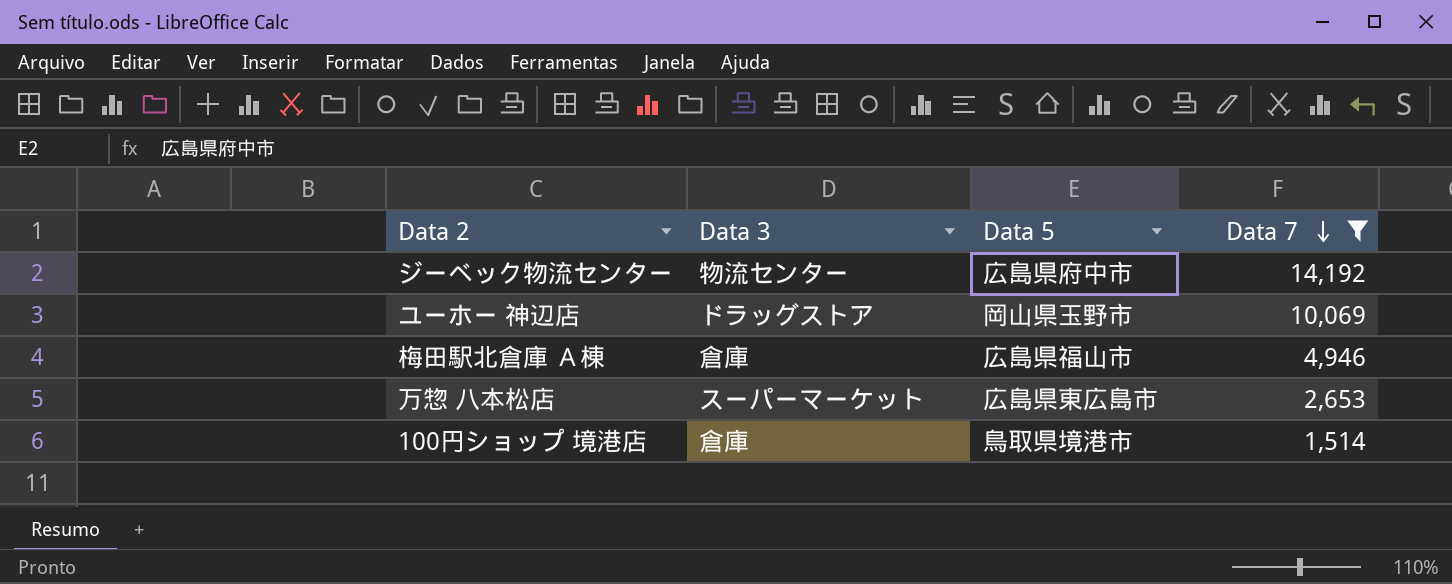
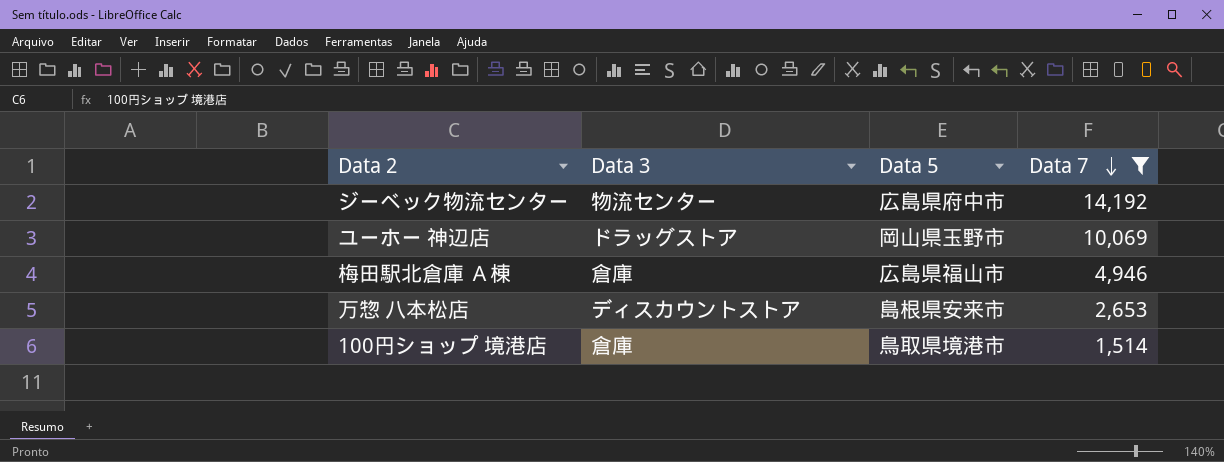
万惣 八本松店 | Data 3: スーパーマーケット -> ディスカウントストア
万惣 八本松店 | Data 5: 広島県東広島市 -> 島根県安来市

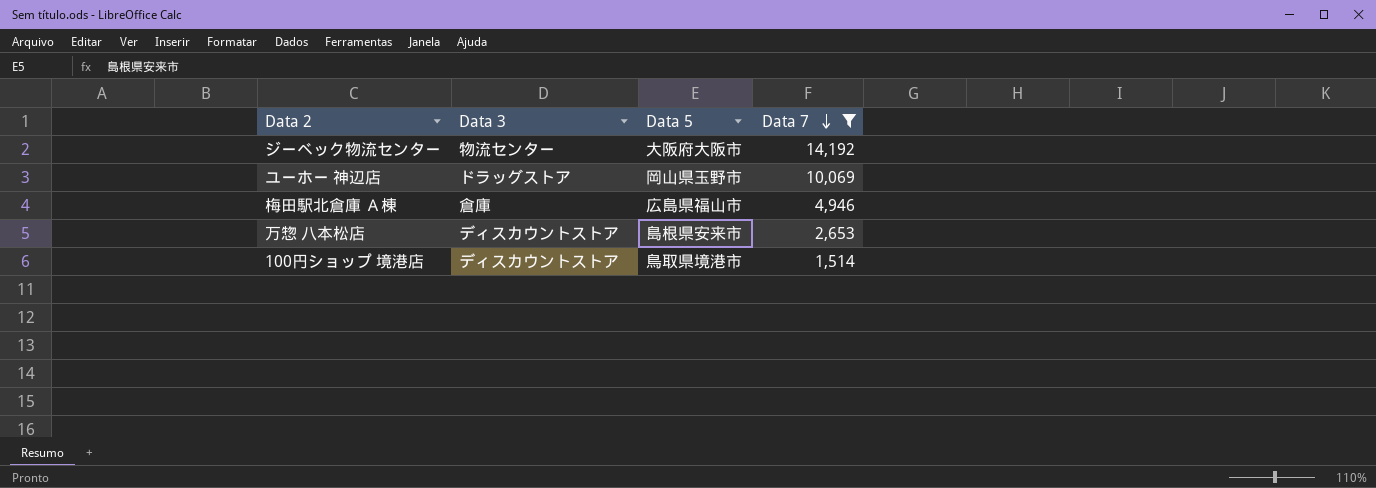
ジーベック物流センター | Data 5: 広島県府中市 -> 大阪府大阪市
100円ショップ 境港店 | Data 3: 倉庫 -> ディスカウントストア

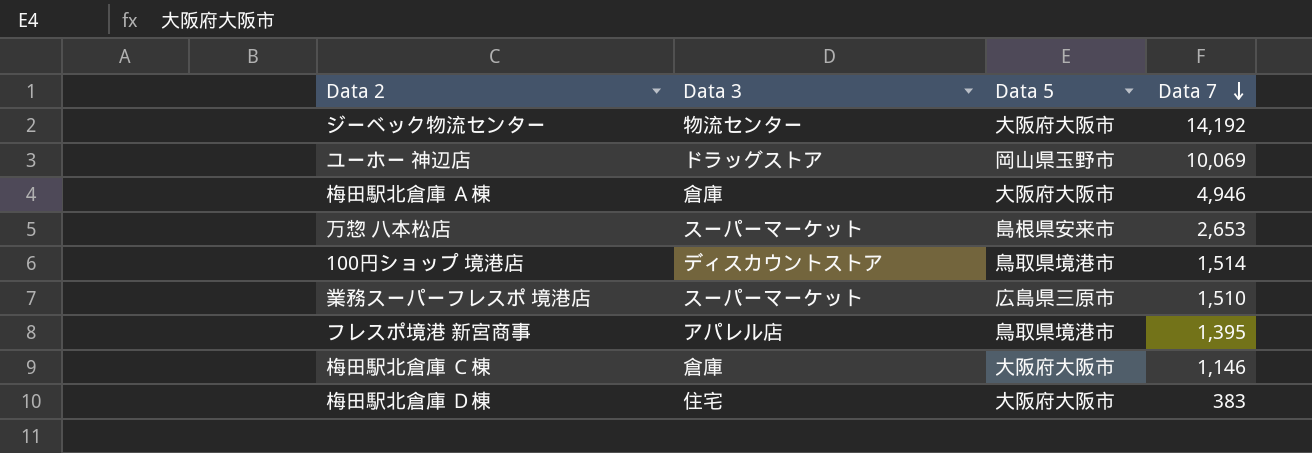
filter: Data 7 >= 1,514 -> none
梅田駅北倉庫 Ａ棟 | Data 5: 広島県福山市 -> 大阪府大阪市
万惣 八本松店 | Data 3: ディスカウントストア -> スーパーマーケット

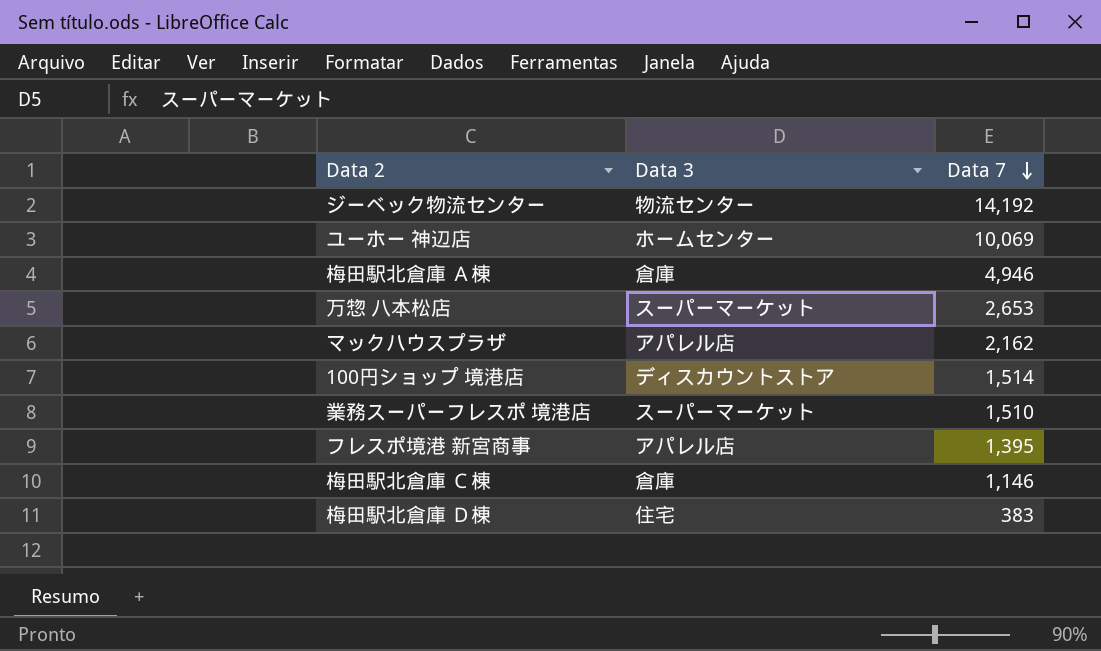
column Data 5 | position: 3 -> none
ユーホー 神辺店 | Data 3: ドラッグストア -> ホームセンター
row マックハウスプラザ: none -> アパレル店 | 2,162

